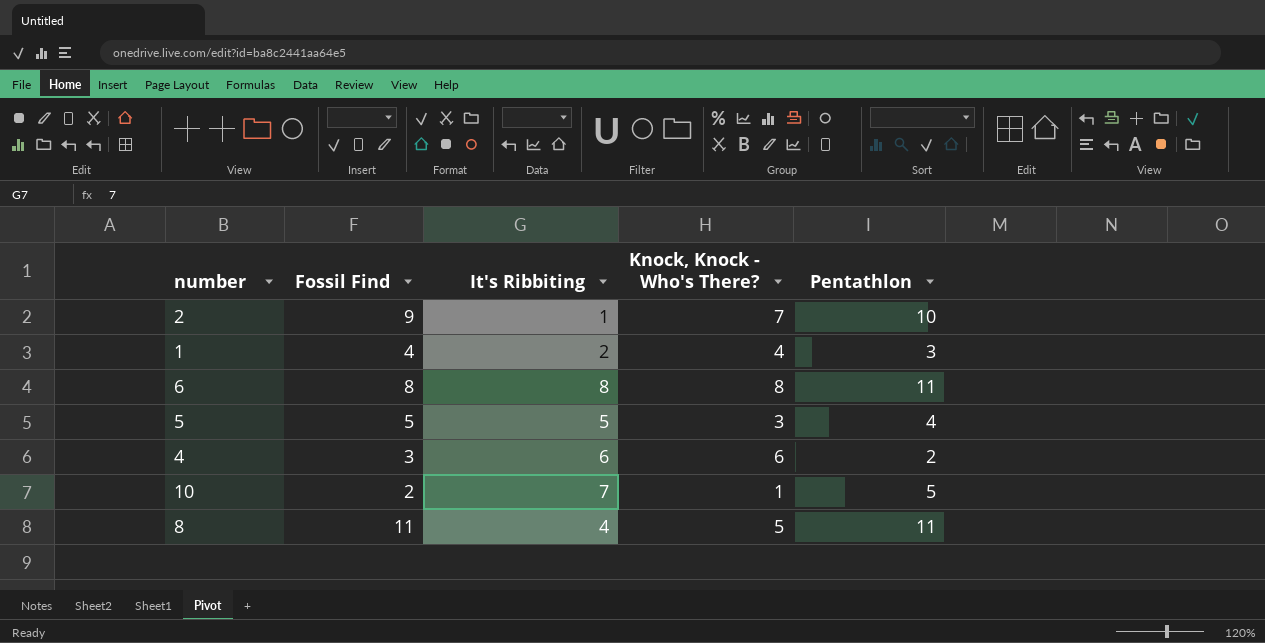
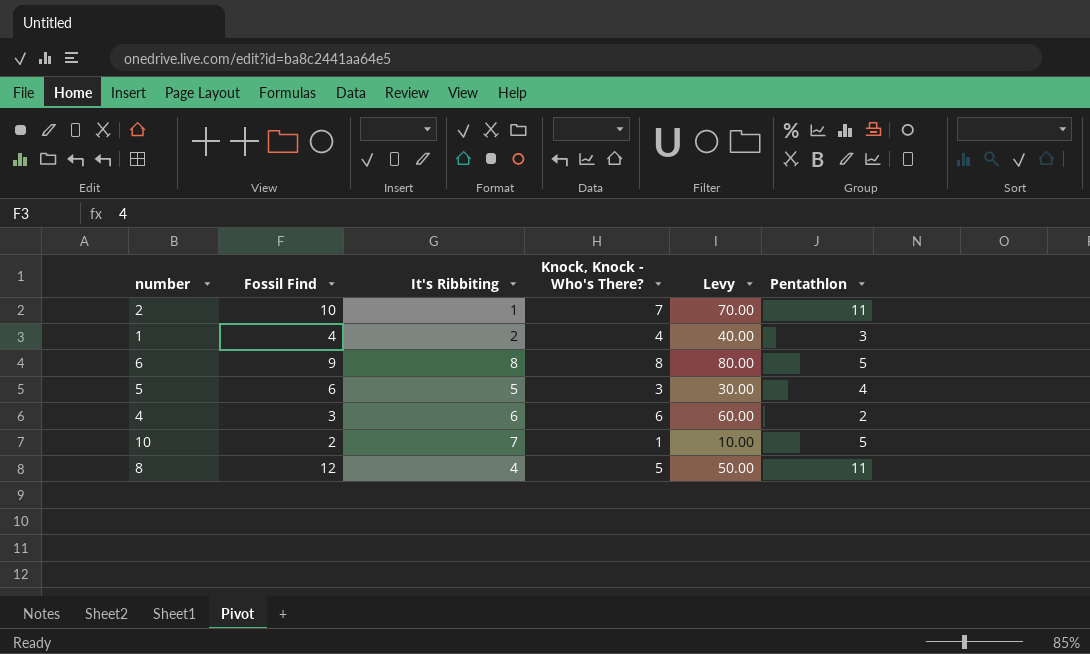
column Levy | formula: none -> [Knock, Knock - Who's There?] * 10
2 | Fossil Find: 9 -> 10
2 | Pentathlon: 10 -> 11
6 | Fossil Find: 8 -> 9
6 | Pentathlon: 11 -> 5
5 | Fossil Find: 5 -> 6
8 | Fossil Find: 11 -> 12

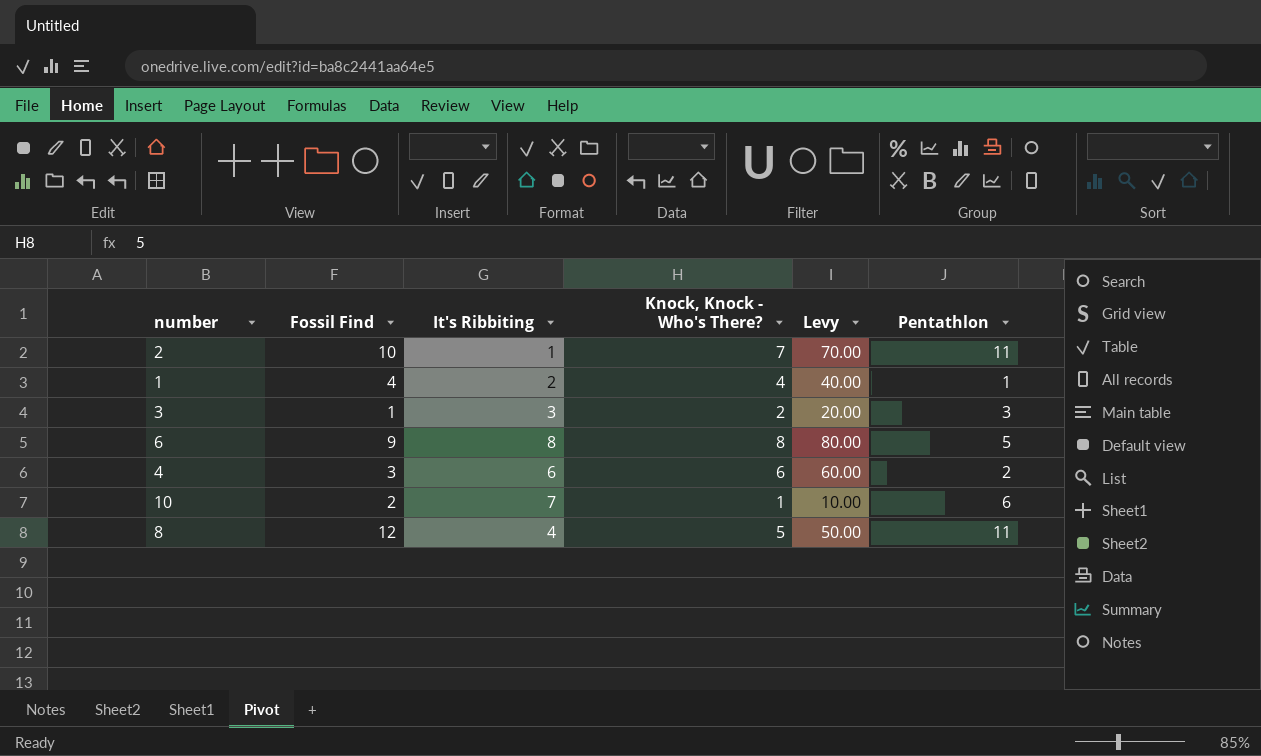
row 5: 6 | 5 | 3 | 30.00 | 4 -> none
1 | Pentathlon: 3 -> 1
row 3: none -> 1 | 3 | 2 | 20.00 | 3
10 | Pentathlon: 5 -> 6

